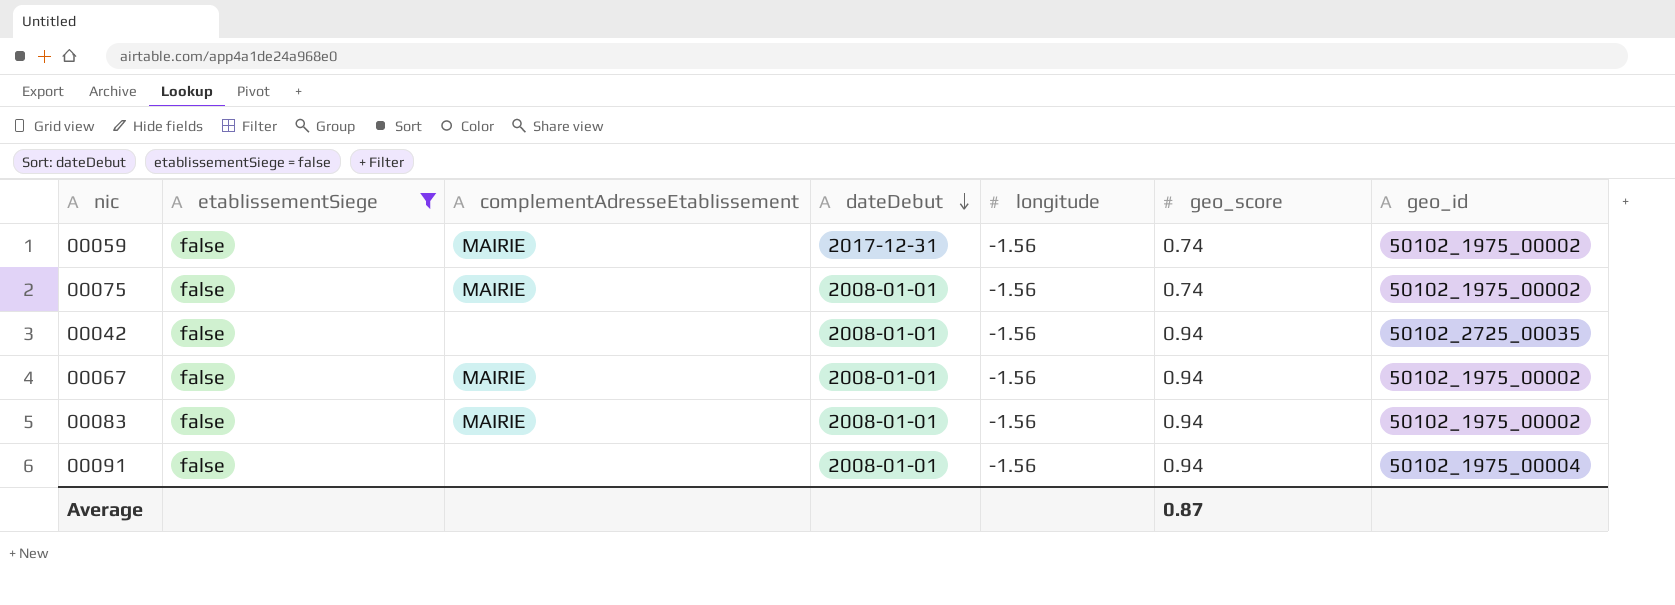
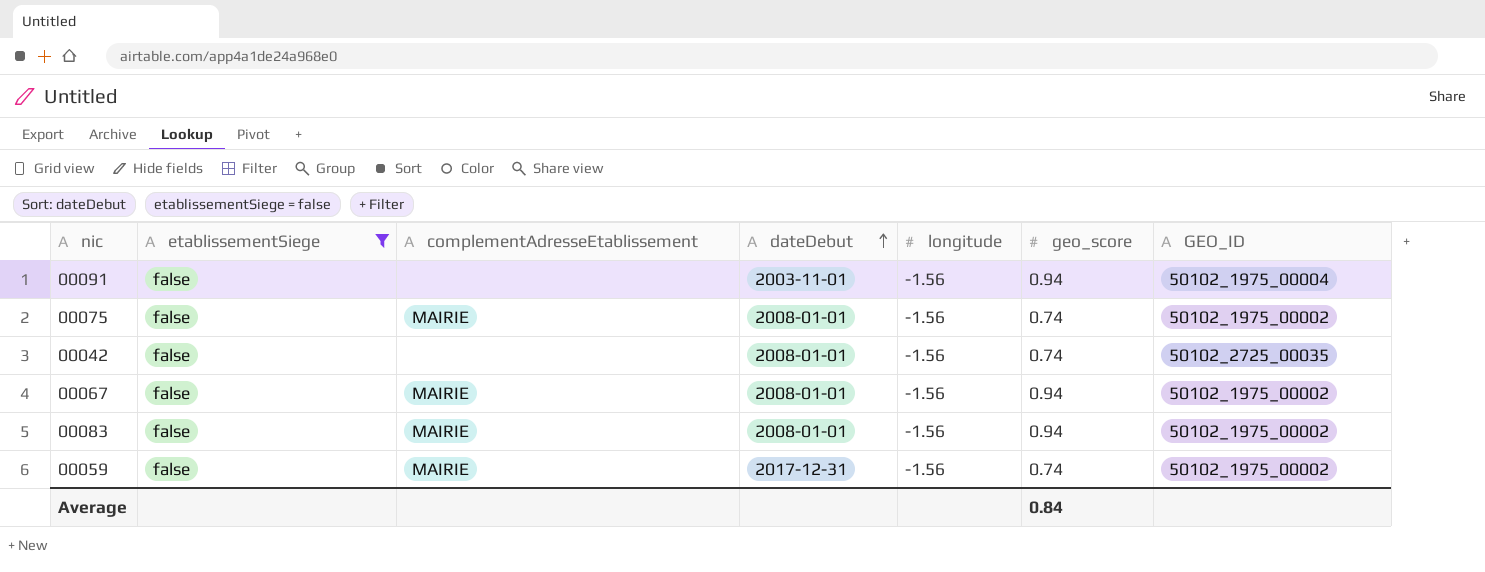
row order: dateDebut descending -> dateDebut ascending
column name: geo_id -> GEO_ID
00091 | dateDebut: 2008-01-01 -> 2003-11-01
00042 | geo_score: 0.94 -> 0.74
Average | geo_score: 0.87 -> 0.84

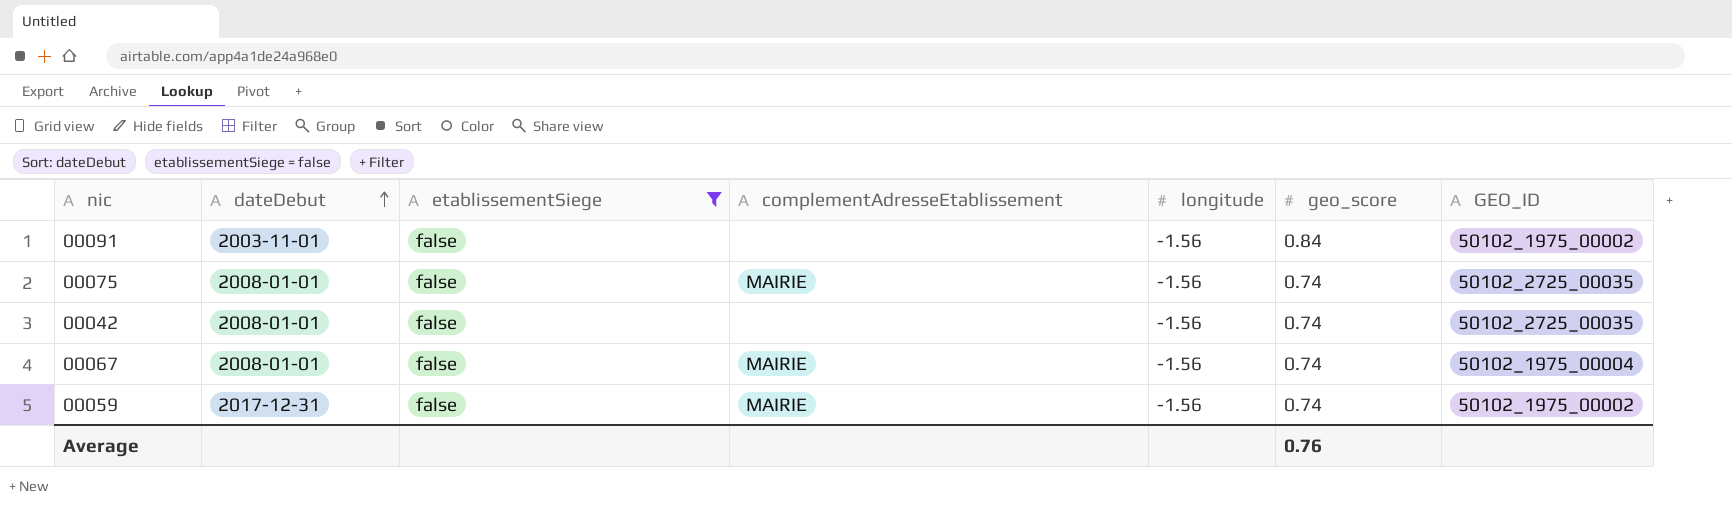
column dateDebut | position: 4 -> 2
row 00083: false | MAIRIE | 2008-01-01 | -1.56 | 0.94 | 50102_1975_00002 -> none
00091 | geo_score: 0.94 -> 0.84
00091 | GEO_ID: 50102_1975_00004 -> 50102_1975_00002
00075 | GEO_ID: 50102_1975_00002 -> 50102_2725_00035
00067 | geo_score: 0.94 -> 0.74
00067 | GEO_ID: 50102_1975_00002 -> 50102_1975_00004
Average | geo_score: 0.84 -> 0.76

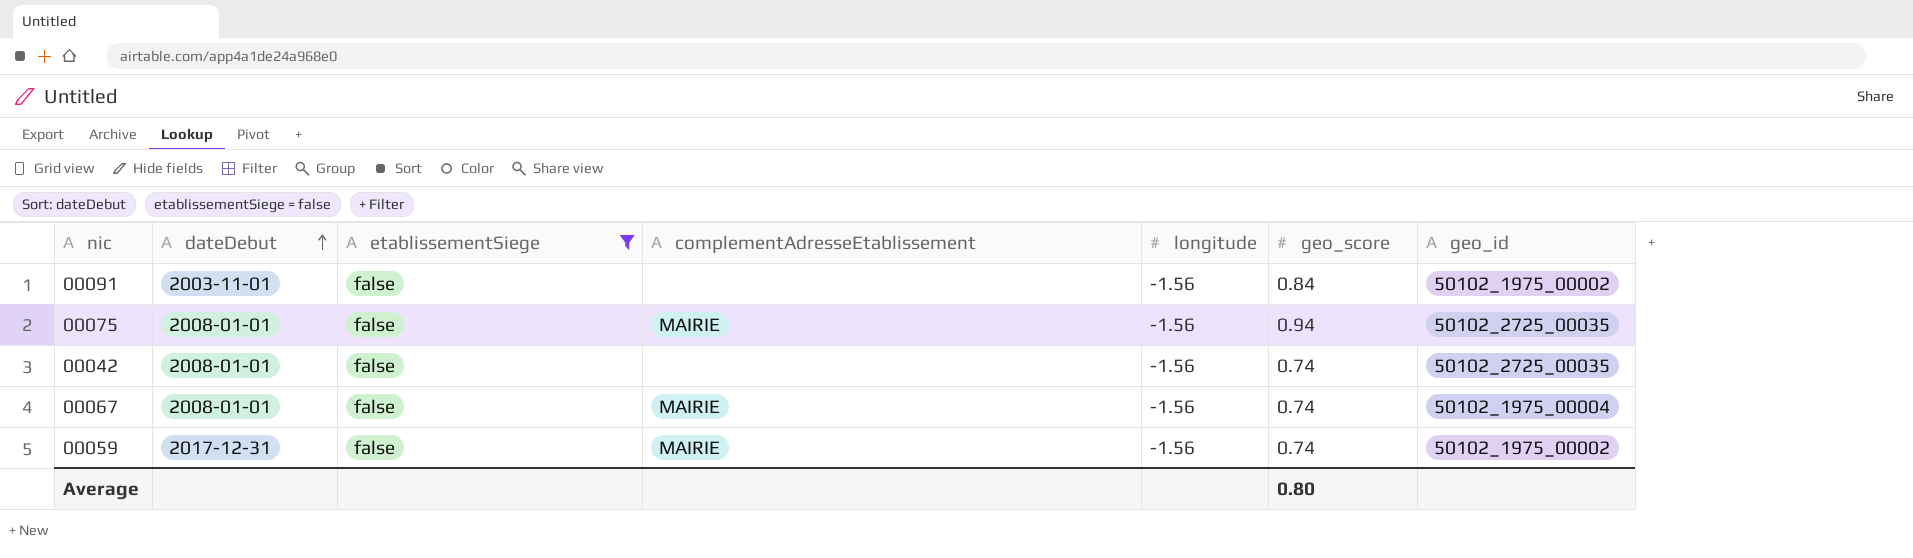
column name: GEO_ID -> geo_id
00075 | geo_score: 0.74 -> 0.94
Average | geo_score: 0.76 -> 0.80

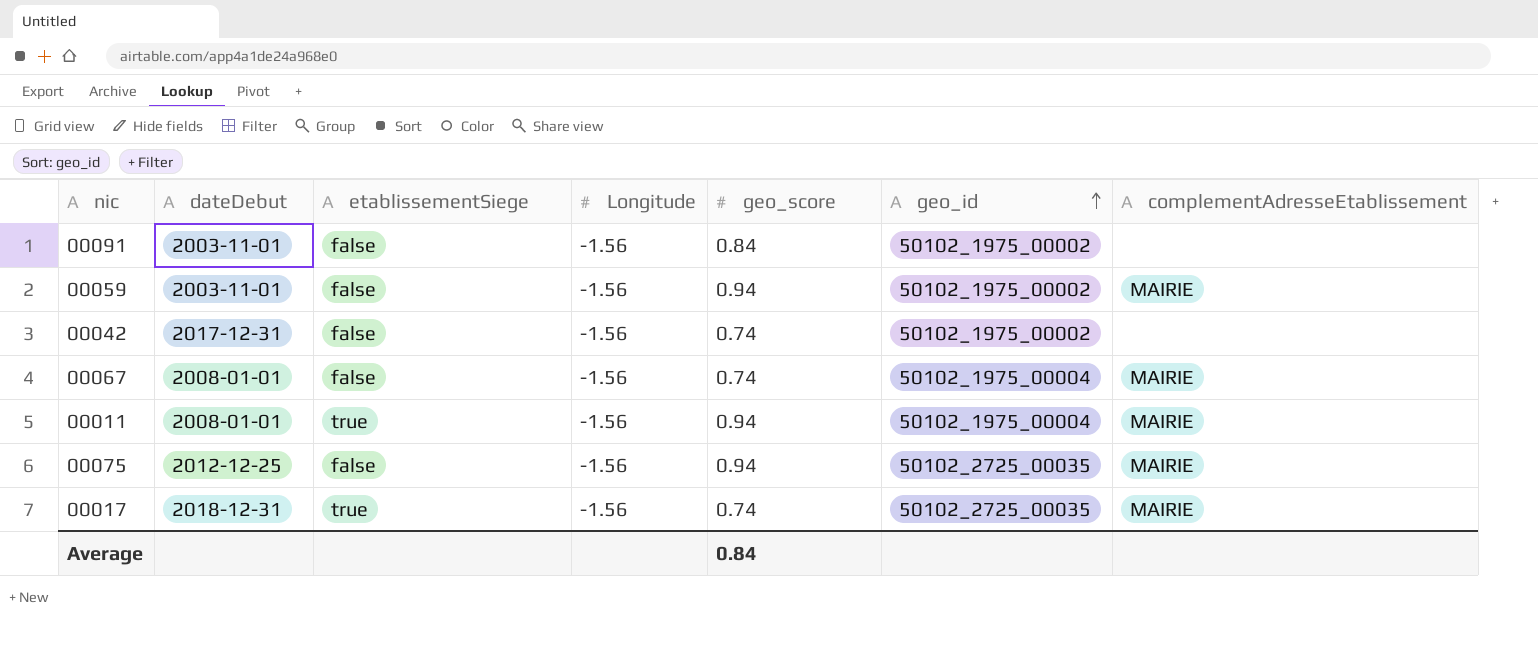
filter: etablissementSiege = false -> none
row order: dateDebut ascending -> geo_id ascending
column name: longitude -> Longitude
column complementAdresseEtablissement | position: 4 -> 7
00059 | dateDebut: 2017-12-31 -> 2003-11-01
00059 | geo_score: 0.74 -> 0.94
00042 | dateDebut: 2008-01-01 -> 2017-12-31
00042 | geo_id: 50102_2725_00035 -> 50102_1975_00002
00075 | dateDebut: 2008-01-01 -> 2012-12-25
Average | geo_score: 0.80 -> 0.84

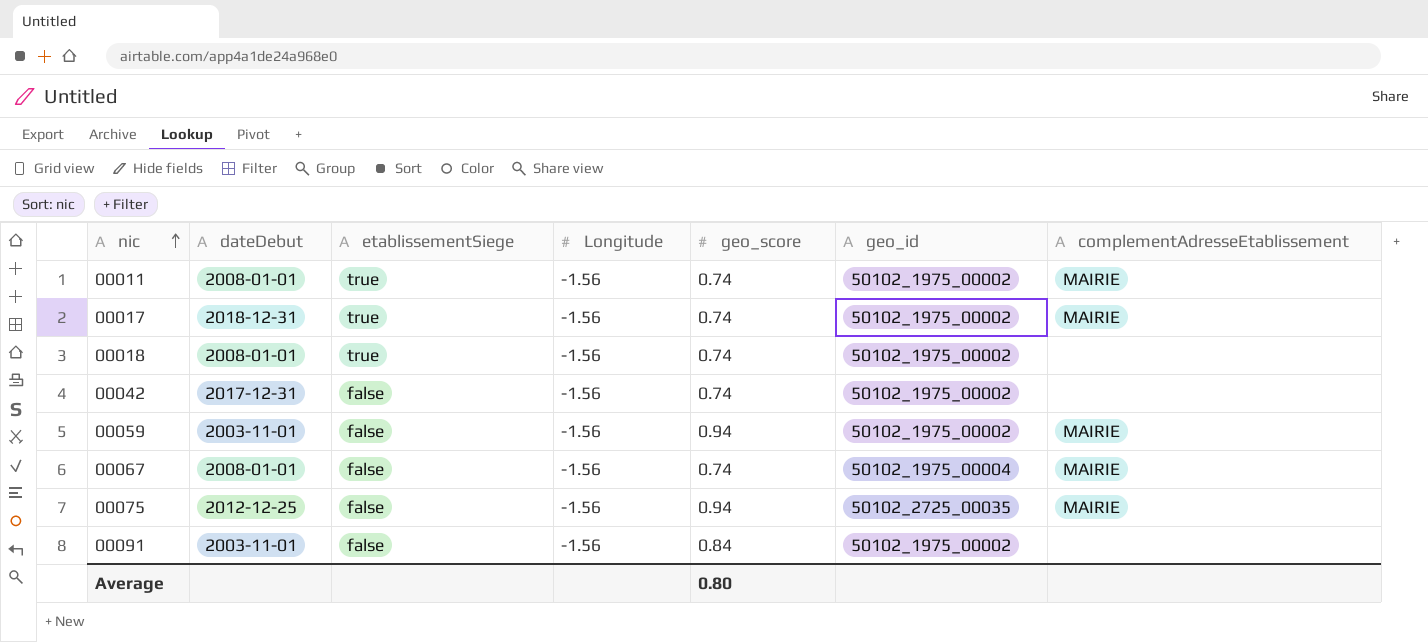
row order: geo_id ascending -> nic ascending
00011 | geo_score: 0.94 -> 0.74
00011 | geo_id: 50102_1975_00004 -> 50102_1975_00002
00017 | geo_id: 50102_2725_00035 -> 50102_1975_00002
row 00018: none -> 2008-01-01 | true | -1.56 | 0.74 | 50102_1975_00002 | none
Average | geo_score: 0.84 -> 0.80

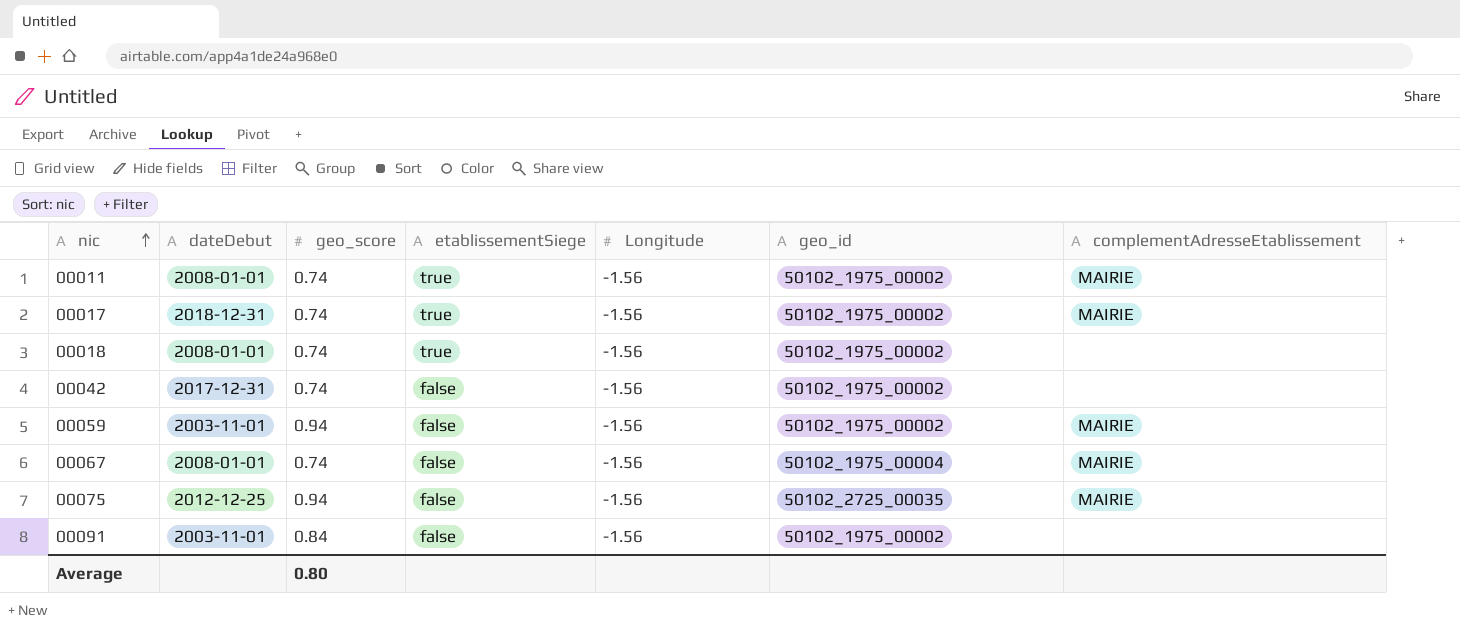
column geo_score | position: 5 -> 3

